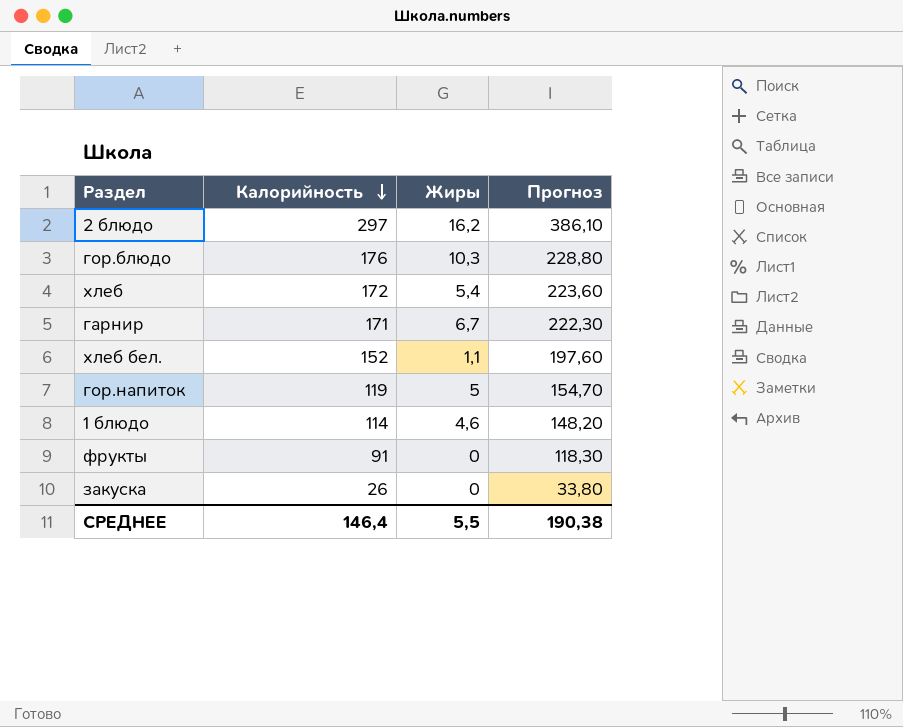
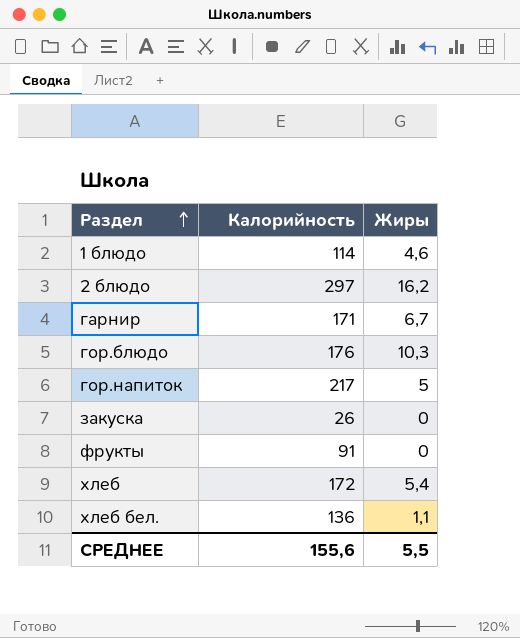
row order: Калорийность descending -> Раздел ascending
column Прогноз | formula: [Калорийность] * 1,3 -> none
гор.напиток | Калорийность: 119 -> 217
хлеб бел. | Калорийность: 152 -> 136
СРЕДНЕЕ | Калорийность: 146,4 -> 155,6

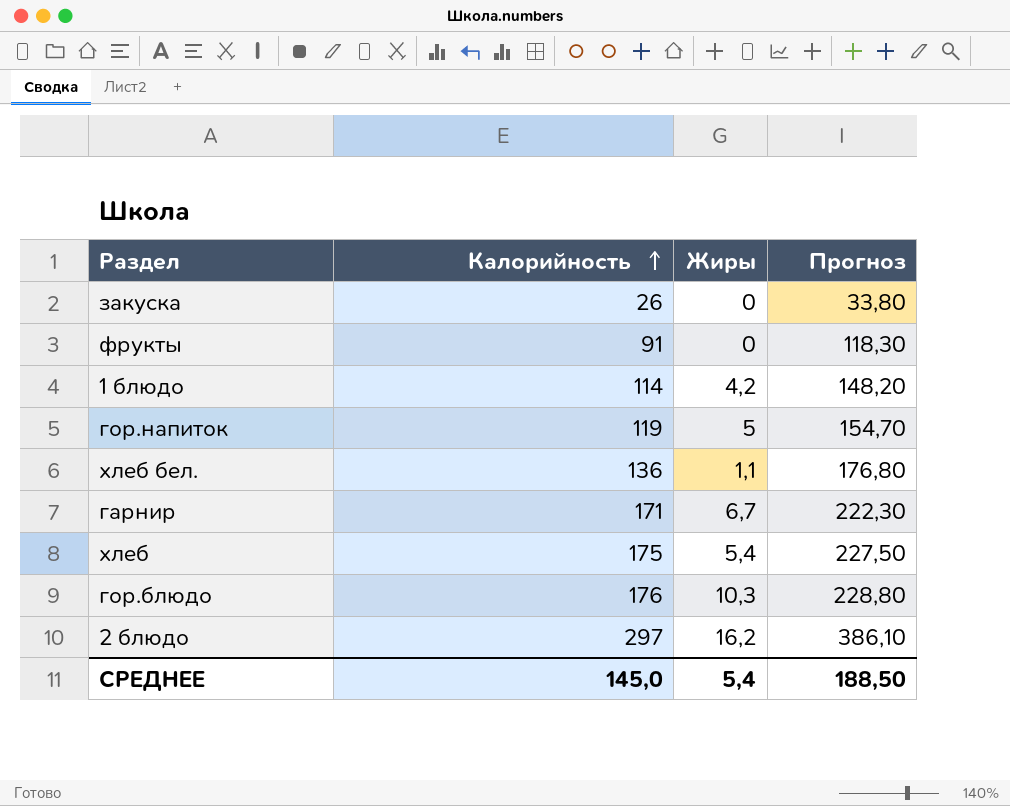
row order: Раздел ascending -> Калорийность ascending
column Прогноз | formula: none -> [Калорийность] * 1,3
1 блюдо | Жиры: 4,6 -> 4,2
гор.напиток | Калорийность: 217 -> 119
хлеб | Калорийность: 172 -> 175
СРЕДНЕЕ | Калорийность: 155,6 -> 145,0
СРЕДНЕЕ | Жиры: 5,5 -> 5,4

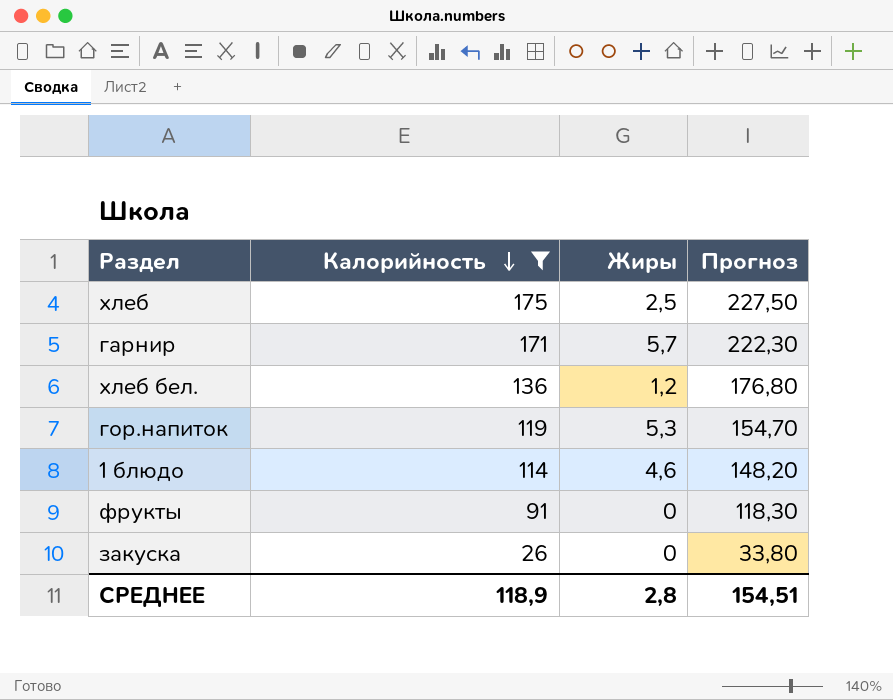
filter: none -> Калорийность <= 175
row order: Калорийность ascending -> Калорийность descending
хлеб | Жиры: 5,4 -> 2,5
гарнир | Жиры: 6,7 -> 5,7
хлеб бел. | Жиры: 1,1 -> 1,2
гор.напиток | Жиры: 5 -> 5,3
1 блюдо | Жиры: 4,2 -> 4,6
СРЕДНЕЕ | Калорийность: 145,0 -> 118,9
СРЕДНЕЕ | Жиры: 5,4 -> 2,8
СРЕДНЕЕ | Прогноз: 188,50 -> 154,51

